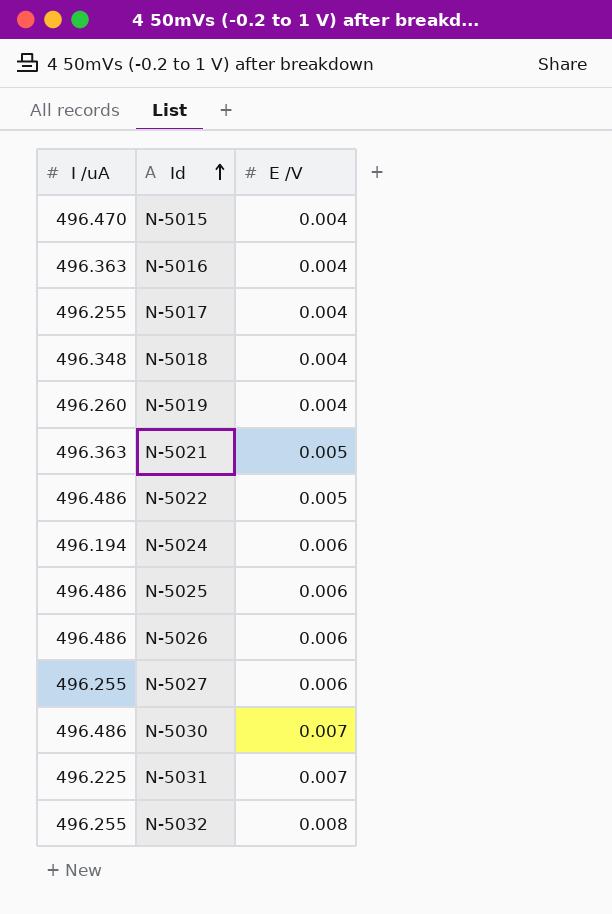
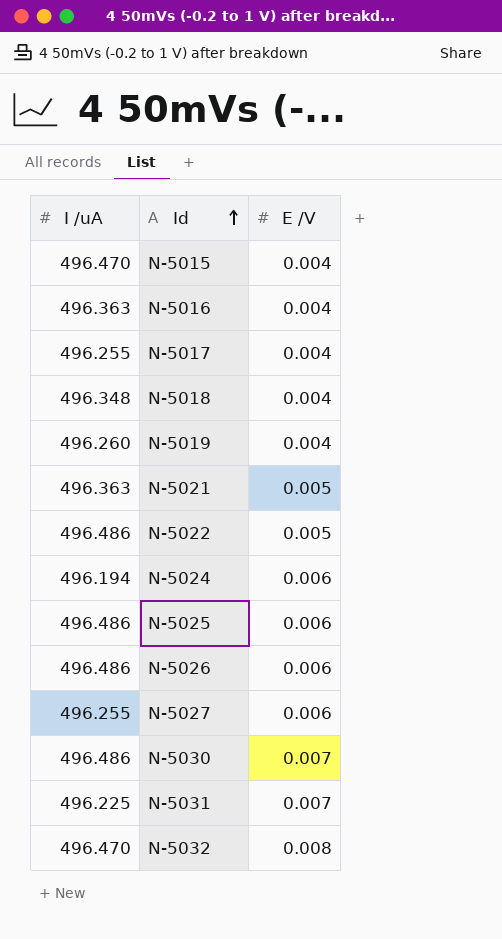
N-5032 | I /uA: 496.255 -> 496.470

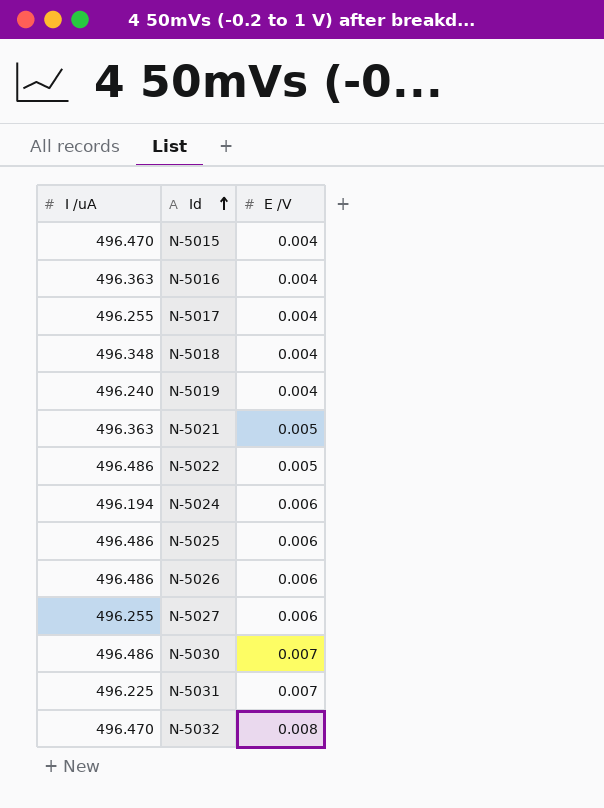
N-5019 | I /uA: 496.260 -> 496.240

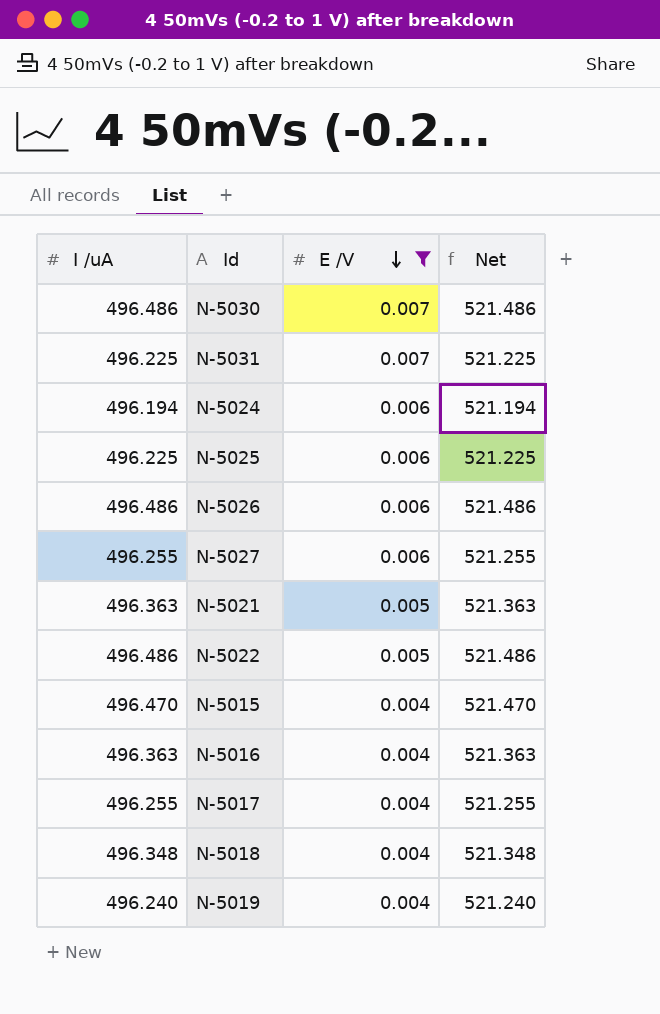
filter: none -> E /V != 0.008
row order: Id ascending -> E /V descending
column Net | formula: none -> [I /uA] + 25
N-5025 | I /uA: 496.486 -> 496.225

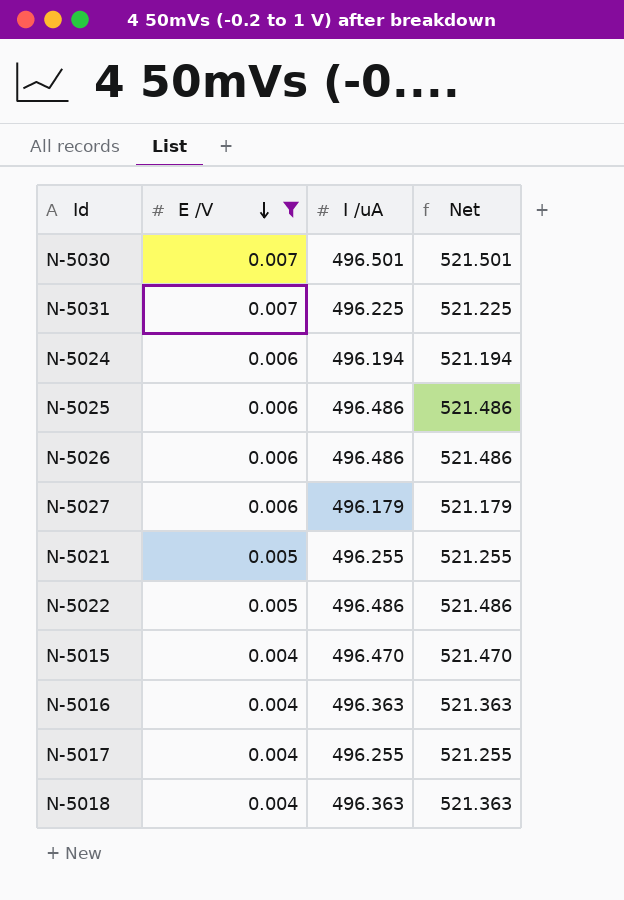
column I /uA | position: 1 -> 3
row N-5019: 496.240 | 0.004 | 521.240 -> none
N-5030 | I /uA: 496.486 -> 496.501
N-5030 | Net: 521.486 -> 521.501
N-5025 | I /uA: 496.225 -> 496.486
N-5025 | Net: 521.225 -> 521.486
N-5027 | I /uA: 496.255 -> 496.179
N-5027 | Net: 521.255 -> 521.179
N-5021 | I /uA: 496.363 -> 496.255
N-5021 | Net: 521.363 -> 521.255
N-5018 | I /uA: 496.348 -> 496.363
N-5018 | Net: 521.348 -> 521.363

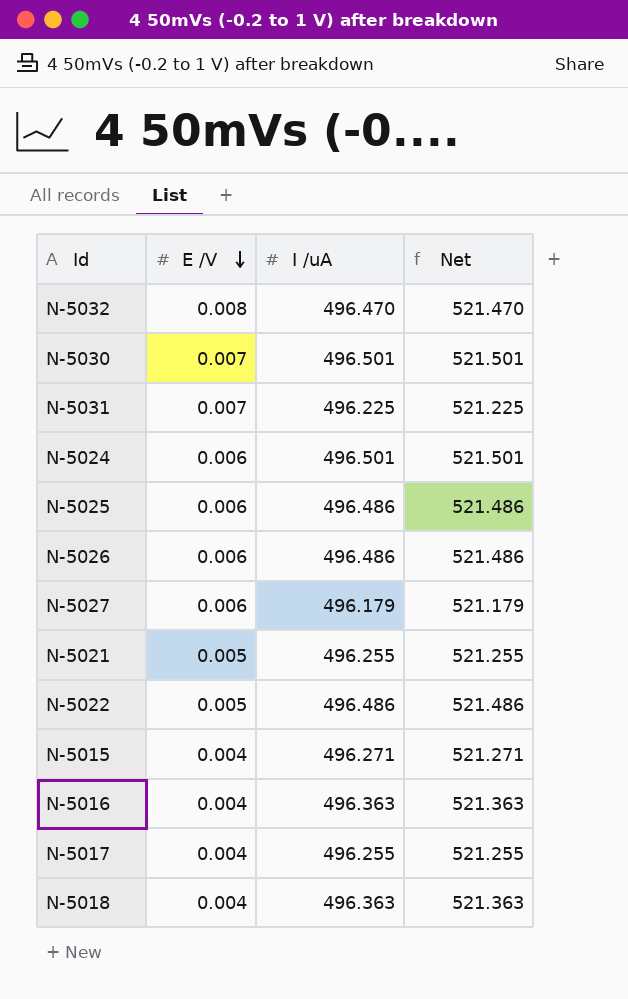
filter: E /V != 0.008 -> none
N-5024 | I /uA: 496.194 -> 496.501
N-5024 | Net: 521.194 -> 521.501
N-5015 | I /uA: 496.470 -> 496.271
N-5015 | Net: 521.470 -> 521.271

